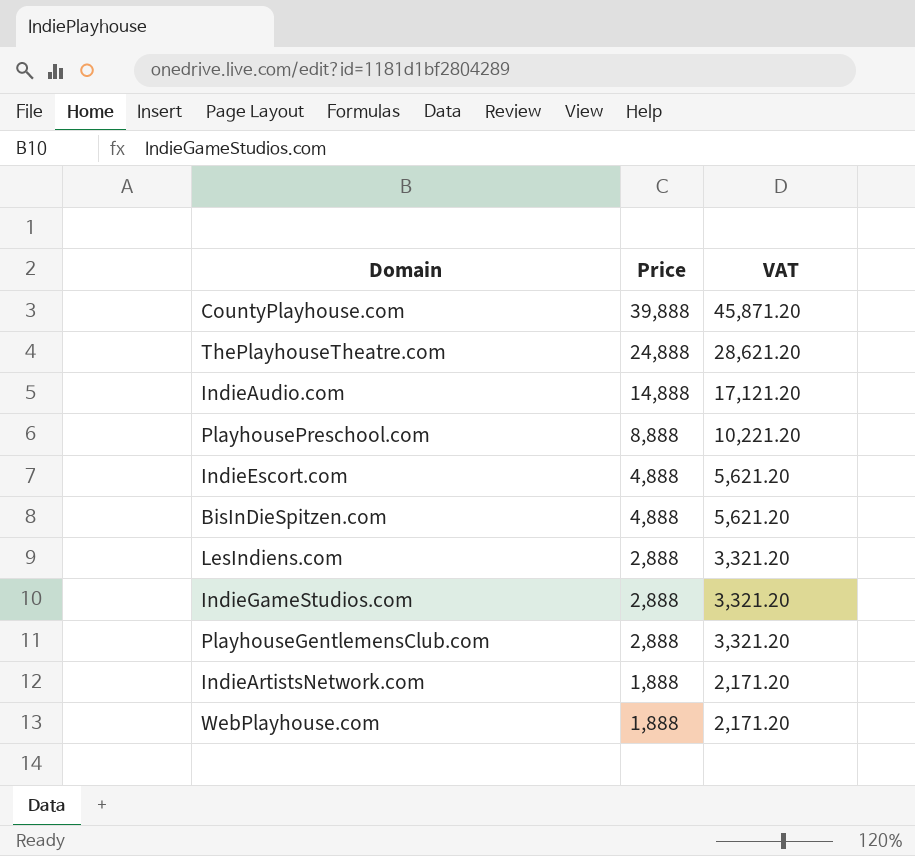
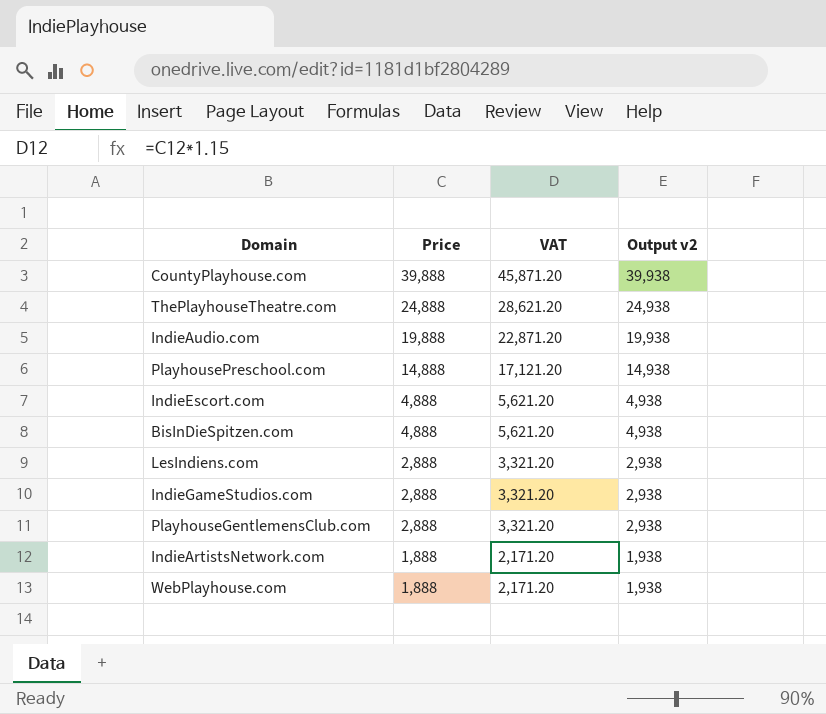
column Output v2 | formula: none -> [Price] + 50
IndieAudio.com | Price: 14,888 -> 19,888
IndieAudio.com | VAT: 17,121.20 -> 22,871.20
PlayhousePreschool.com | Price: 8,888 -> 14,888
PlayhousePreschool.com | VAT: 10,221.20 -> 17,121.20

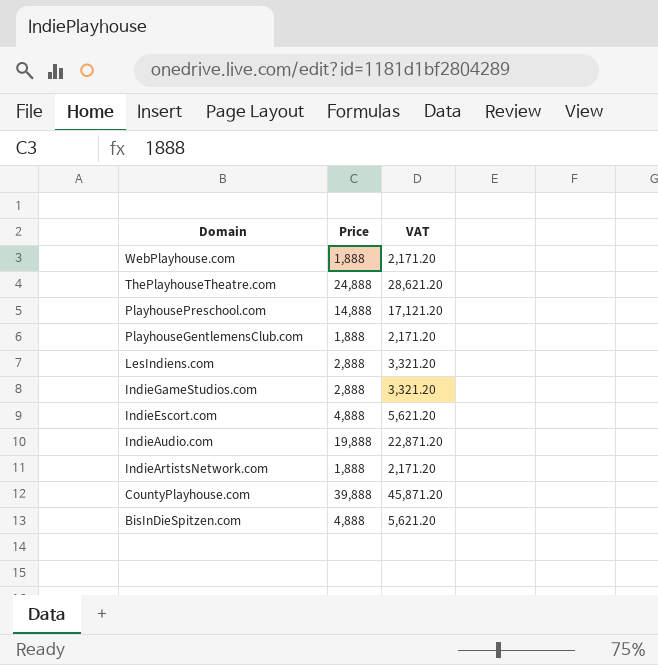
row order: Price descending -> Domain descending
column Output v2 | formula: [Price] + 50 -> none
PlayhouseGentlemensClub.com | Price: 2,888 -> 1,888
PlayhouseGentlemensClub.com | VAT: 3,321.20 -> 2,171.20

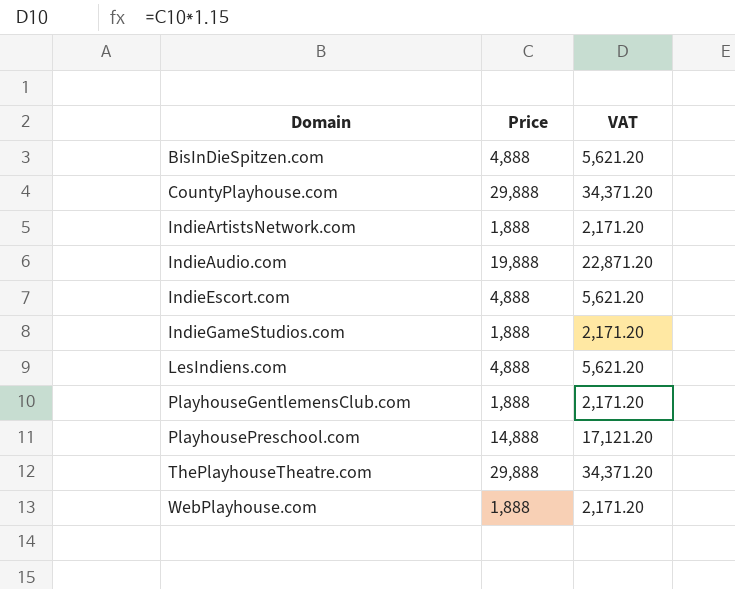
row order: Domain descending -> Domain ascending
CountyPlayhouse.com | Price: 39,888 -> 29,888
CountyPlayhouse.com | VAT: 45,871.20 -> 34,371.20
IndieGameStudios.com | Price: 2,888 -> 1,888
IndieGameStudios.com | VAT: 3,321.20 -> 2,171.20
LesIndiens.com | Price: 2,888 -> 4,888
LesIndiens.com | VAT: 3,321.20 -> 5,621.20
ThePlayhouseTheatre.com | Price: 24,888 -> 29,888
ThePlayhouseTheatre.com | VAT: 28,621.20 -> 34,371.20

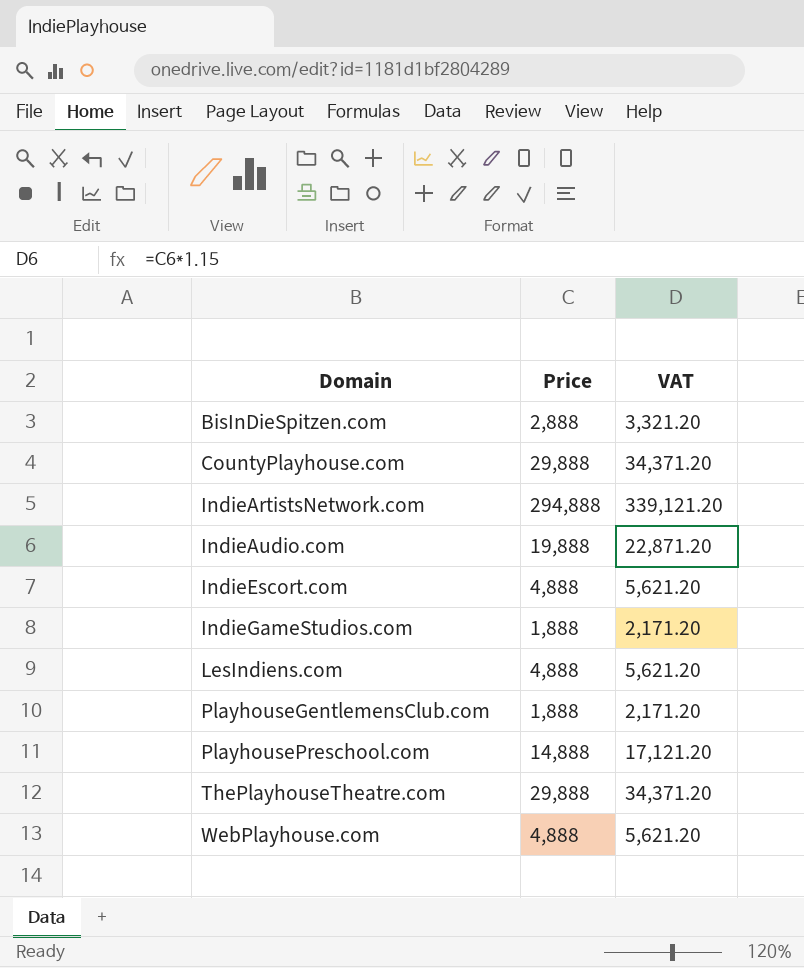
BisInDieSpitzen.com | Price: 4,888 -> 2,888
BisInDieSpitzen.com | VAT: 5,621.20 -> 3,321.20
IndieArtistsNetwork.com | Price: 1,888 -> 294,888
IndieArtistsNetwork.com | VAT: 2,171.20 -> 339,121.20
WebPlayhouse.com | Price: 1,888 -> 4,888
WebPlayhouse.com | VAT: 2,171.20 -> 5,621.20

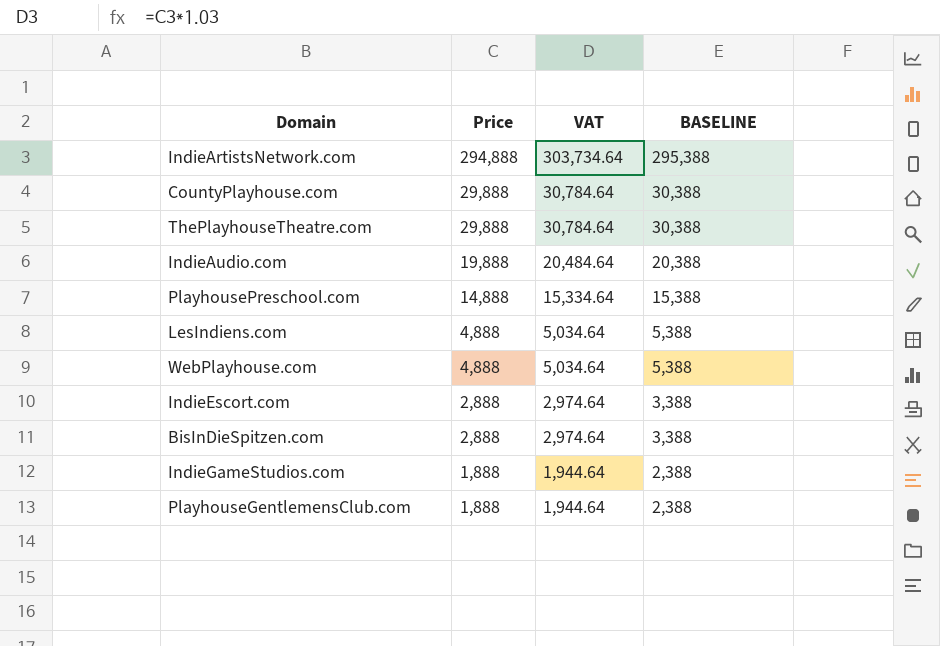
row order: Domain ascending -> Price descending
column VAT | formula: [Price] * 1.15 -> [Price] * 1.03
column BASELINE | formula: none -> [Price] + 500
IndieEscort.com | Price: 4,888 -> 2,888

